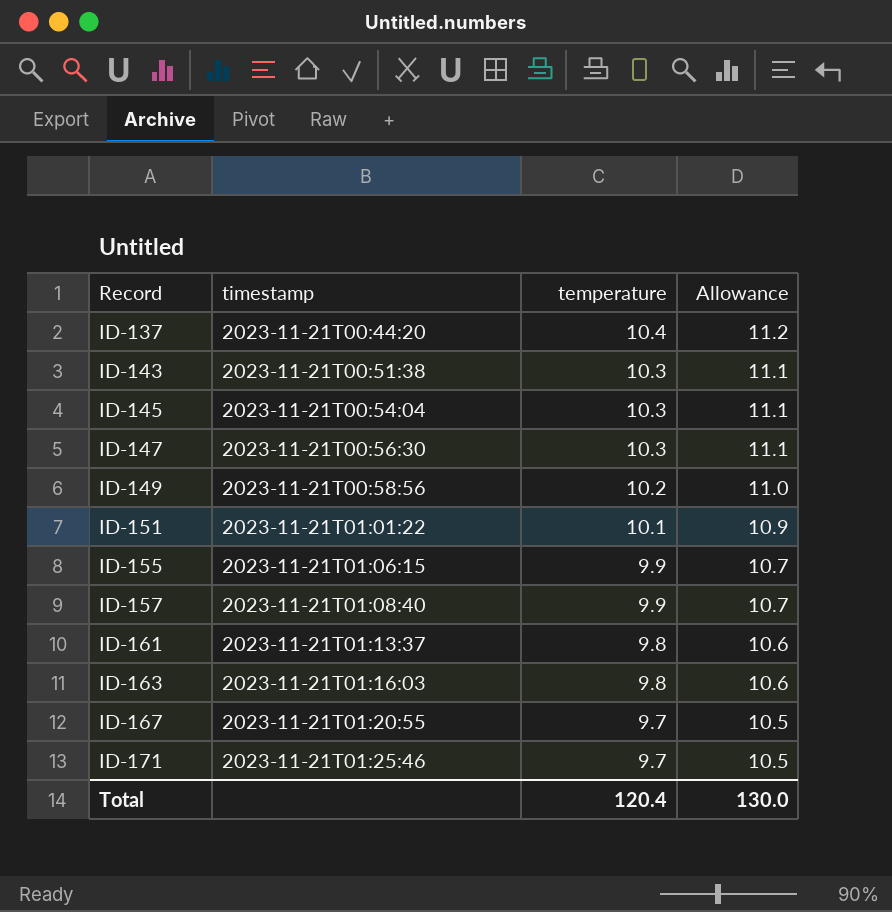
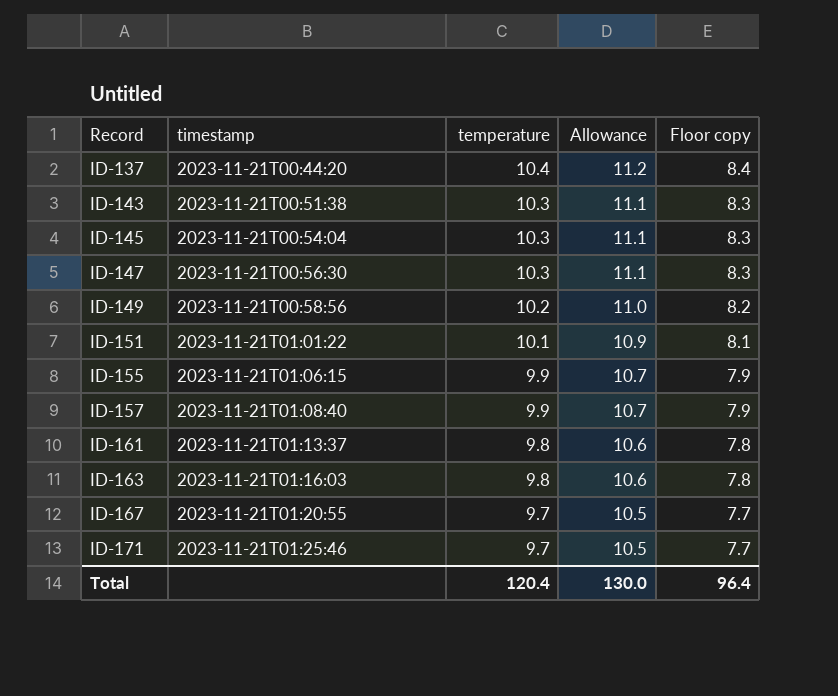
column Floor copy | formula: none -> [temperature] - 2

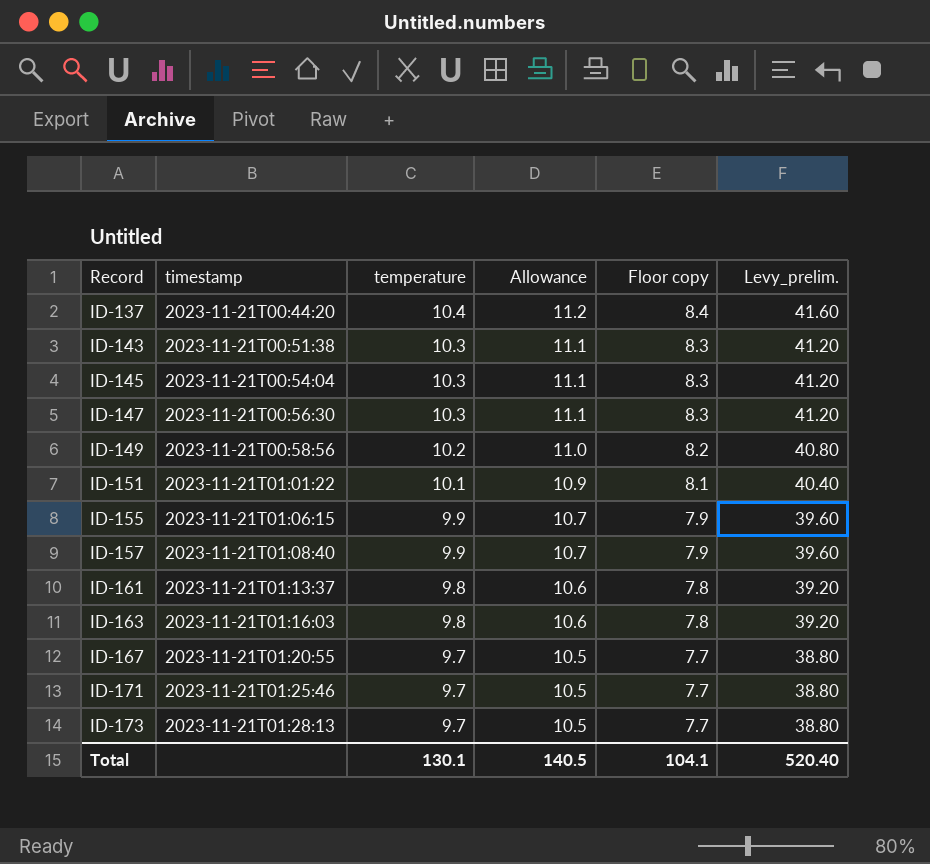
column Levy_prelim. | formula: none -> [temperature] * 4
row ID-173: none -> 2023-11-21T01:28:13 | 9.7 | 10.5 | 7.7 | 38.80
Total | temperature: 120.4 -> 130.1
Total | Allowance: 130.0 -> 140.5
Total | Floor copy: 96.4 -> 104.1

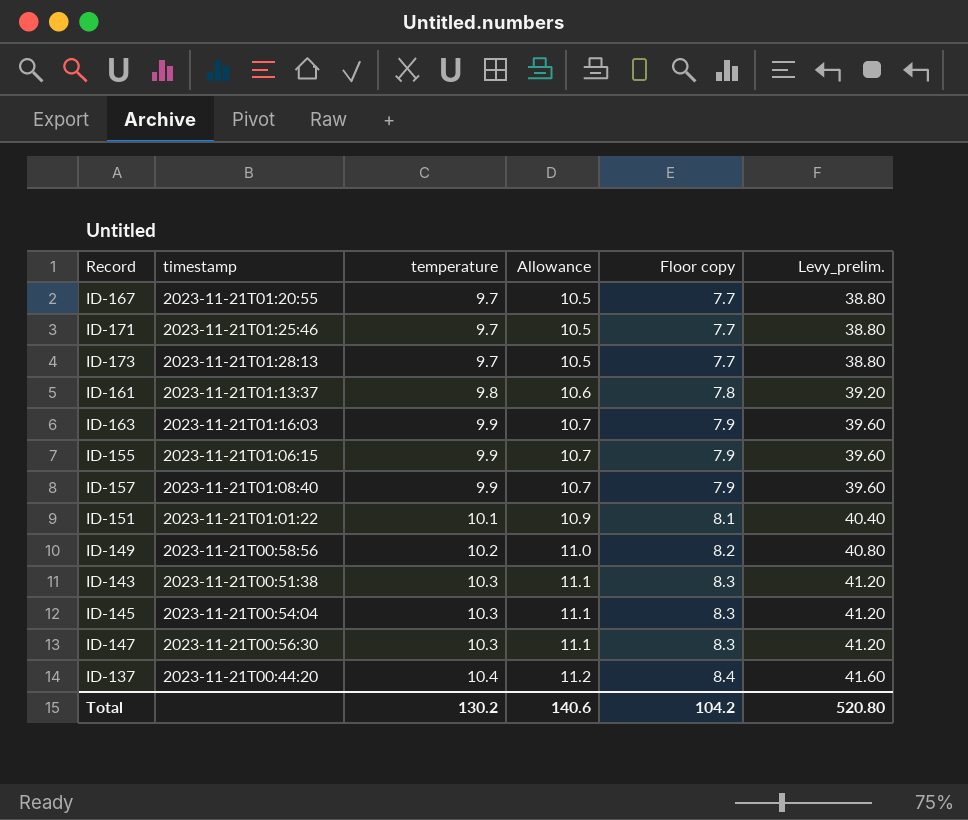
row order: Record ascending -> temperature ascending
ID-163 | temperature: 9.8 -> 9.9
ID-163 | Allowance: 10.6 -> 10.7
ID-163 | Floor copy: 7.8 -> 7.9
ID-163 | Levy_prelim.: 39.20 -> 39.60
Total | temperature: 130.1 -> 130.2
Total | Allowance: 140.5 -> 140.6
Total | Floor copy: 104.1 -> 104.2
Total | Levy_prelim.: 520.40 -> 520.80

